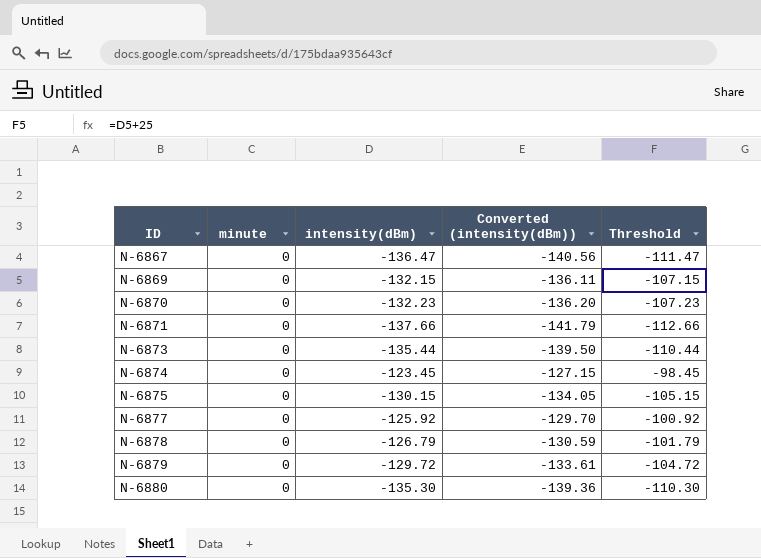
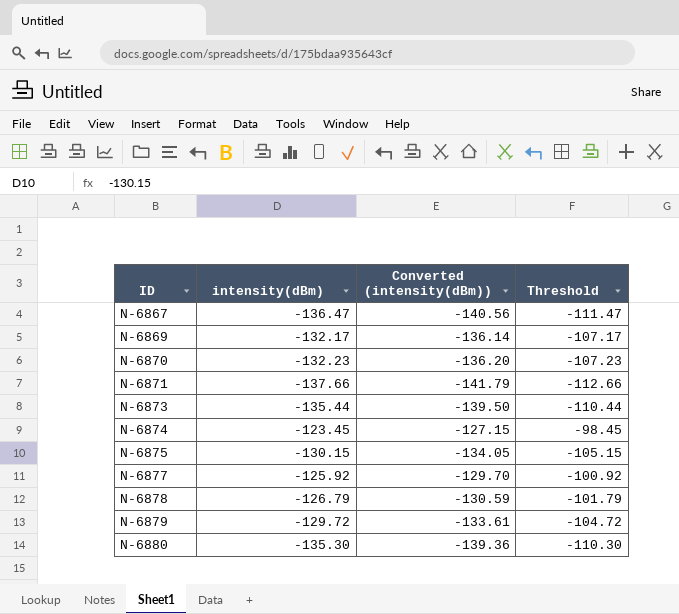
column minute | position: 2 -> none
N-6869 | intensity(dBm): -132.15 -> -132.17
N-6869 | Converted (intensity(dBm)): -136.11 -> -136.14
N-6869 | Threshold: -107.15 -> -107.17

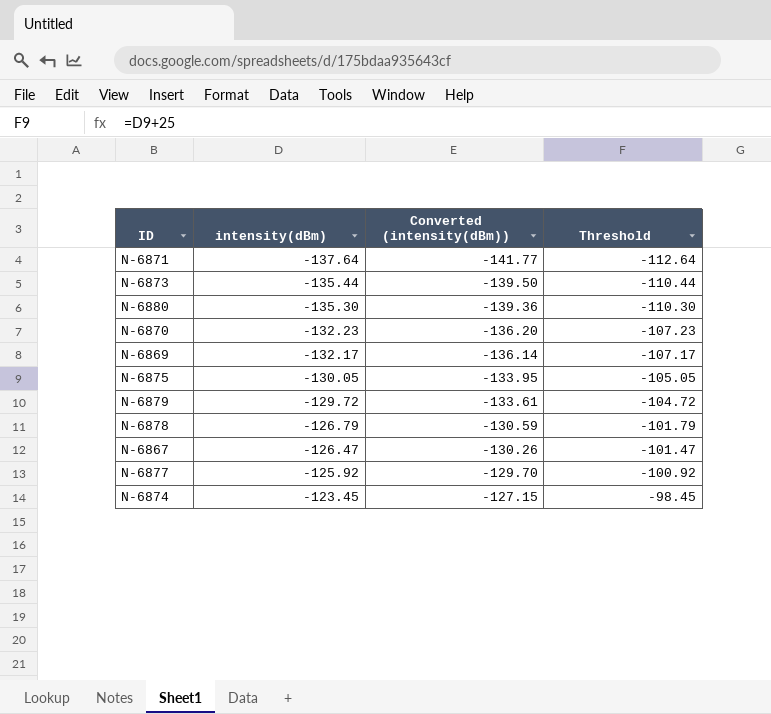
row order: ID ascending -> intensity(dBm) ascending
N-6871 | intensity(dBm): -137.66 -> -137.64
N-6871 | Converted (intensity(dBm)): -141.79 -> -141.77
N-6871 | Threshold: -112.66 -> -112.64
N-6875 | intensity(dBm): -130.15 -> -130.05
N-6875 | Converted (intensity(dBm)): -134.05 -> -133.95
N-6875 | Threshold: -105.15 -> -105.05
N-6867 | intensity(dBm): -136.47 -> -126.47
N-6867 | Converted (intensity(dBm)): -140.56 -> -130.26
N-6867 | Threshold: -111.47 -> -101.47

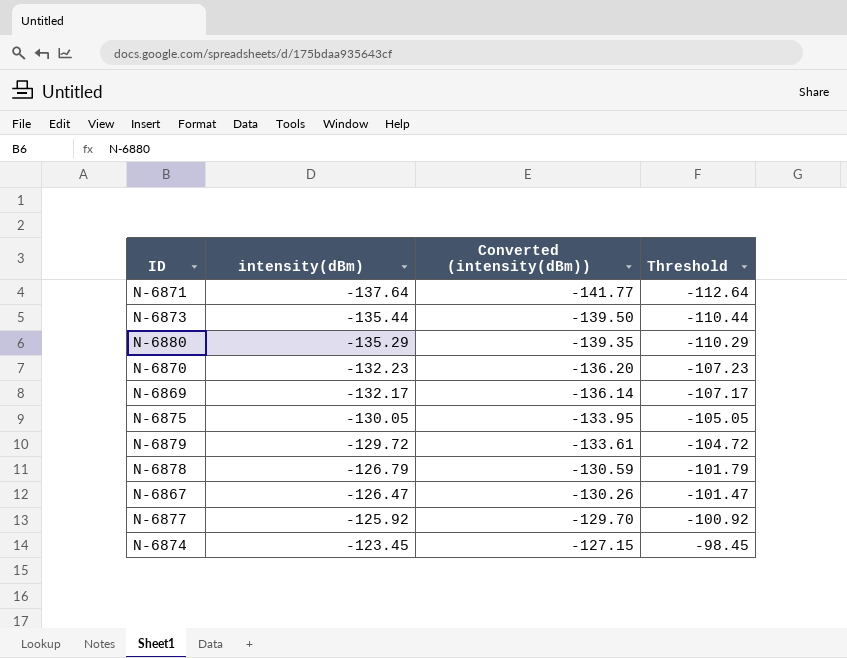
N-6880 | intensity(dBm): -135.30 -> -135.29
N-6880 | Converted (intensity(dBm)): -139.36 -> -139.35
N-6880 | Threshold: -110.30 -> -110.29

